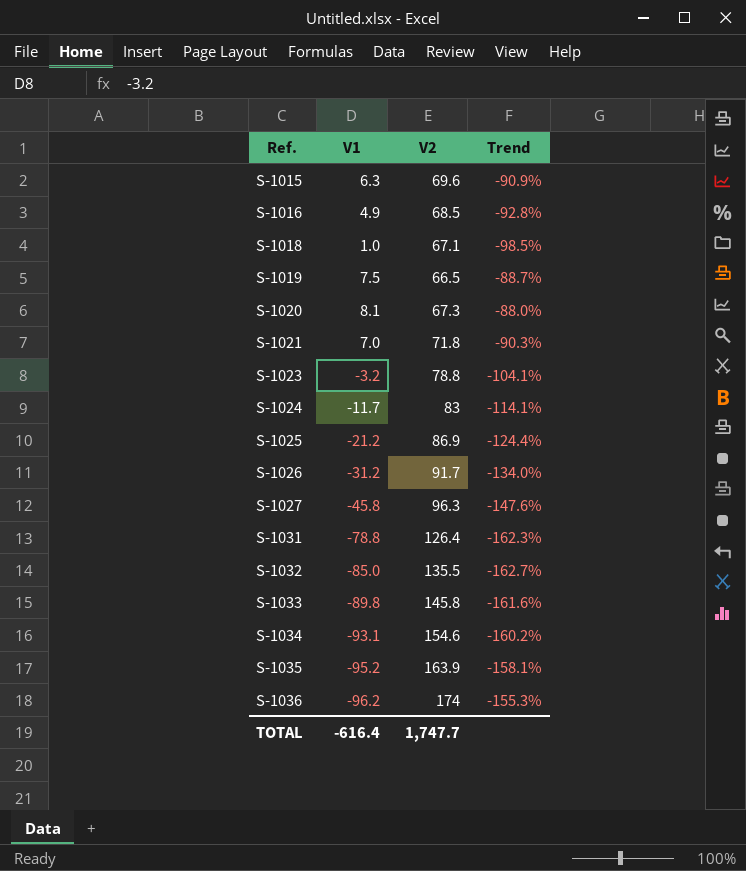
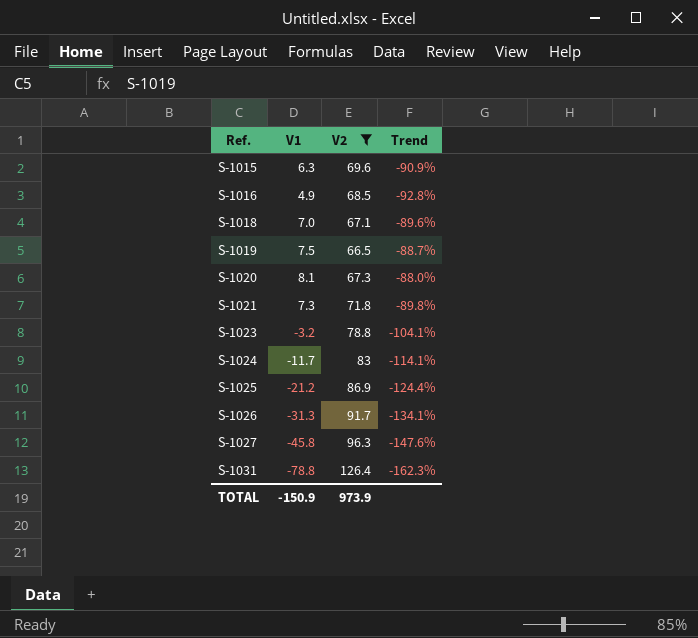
filter: none -> V2 <= 126.4
S-1018 | V1: 1.0 -> 7.0
S-1018 | Trend: -98.5% -> -89.6%
S-1021 | V1: 7.0 -> 7.3
S-1021 | Trend: -90.3% -> -89.8%
S-1026 | V1: -31.2 -> -31.3
S-1026 | Trend: -134.0% -> -134.1%
TOTAL | V1: -616.4 -> -150.9
TOTAL | V2: 1,747.7 -> 973.9

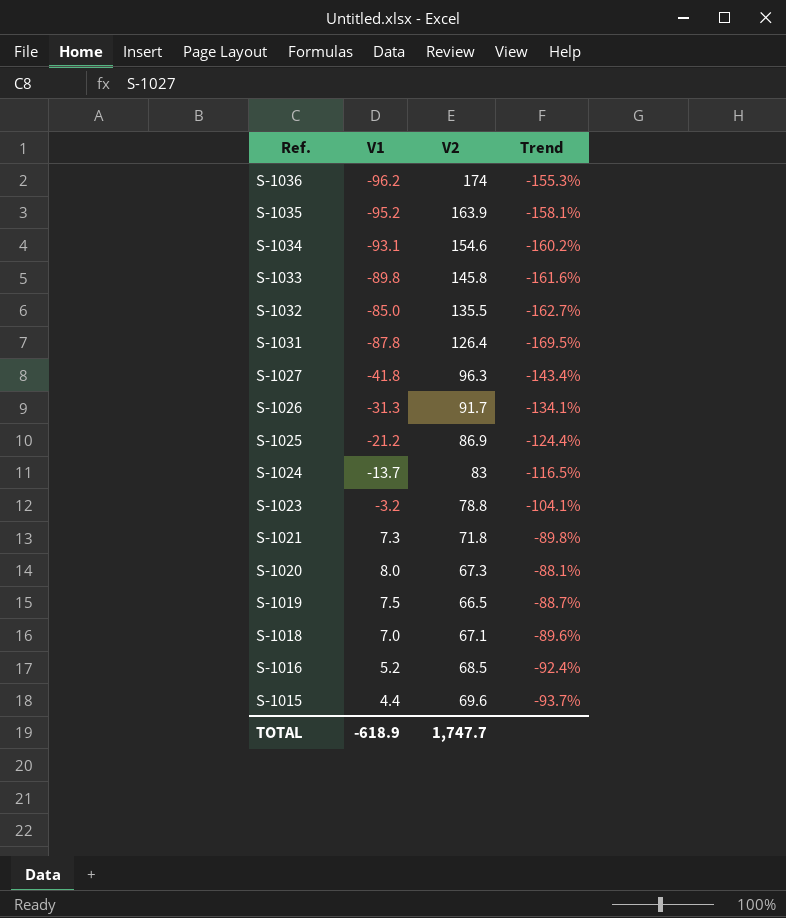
filter: V2 <= 126.4 -> none
row order: Ref. ascending -> Ref. descending
S-1031 | V1: -78.8 -> -87.8
S-1031 | Trend: -162.3% -> -169.5%
S-1027 | V1: -45.8 -> -41.8
S-1027 | Trend: -147.6% -> -143.4%
S-1024 | V1: -11.7 -> -13.7
S-1024 | Trend: -114.1% -> -116.5%
S-1020 | V1: 8.1 -> 8.0
S-1020 | Trend: -88.0% -> -88.1%
S-1016 | V1: 4.9 -> 5.2
S-1016 | Trend: -92.8% -> -92.4%
S-1015 | V1: 6.3 -> 4.4
S-1015 | Trend: -90.9% -> -93.7%
TOTAL | V1: -150.9 -> -618.9
TOTAL | V2: 973.9 -> 1,747.7

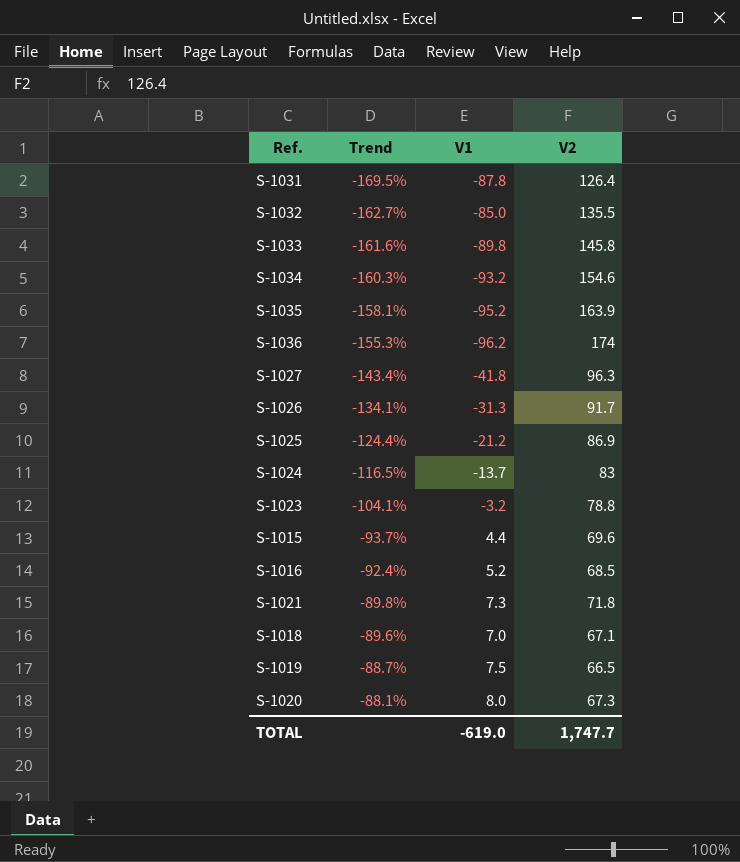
row order: Ref. descending -> Trend ascending
column Trend | position: 4 -> 2
S-1034 | Trend: -160.2% -> -160.3%
S-1034 | V1: -93.1 -> -93.2
TOTAL | V1: -618.9 -> -619.0

